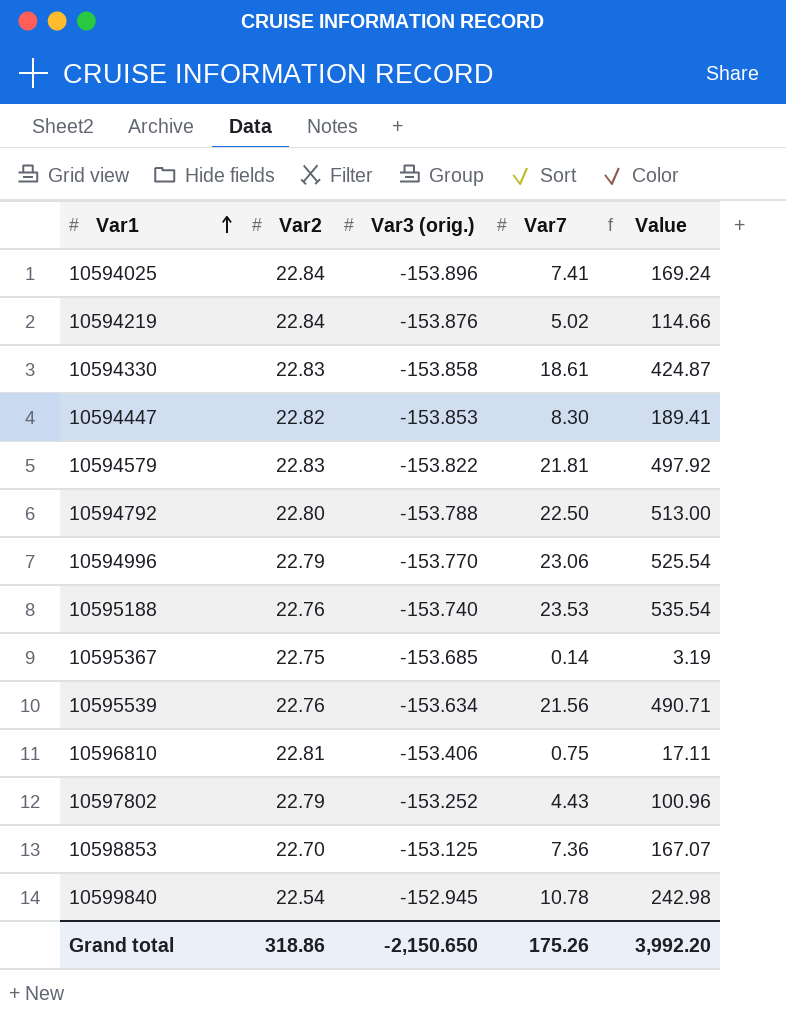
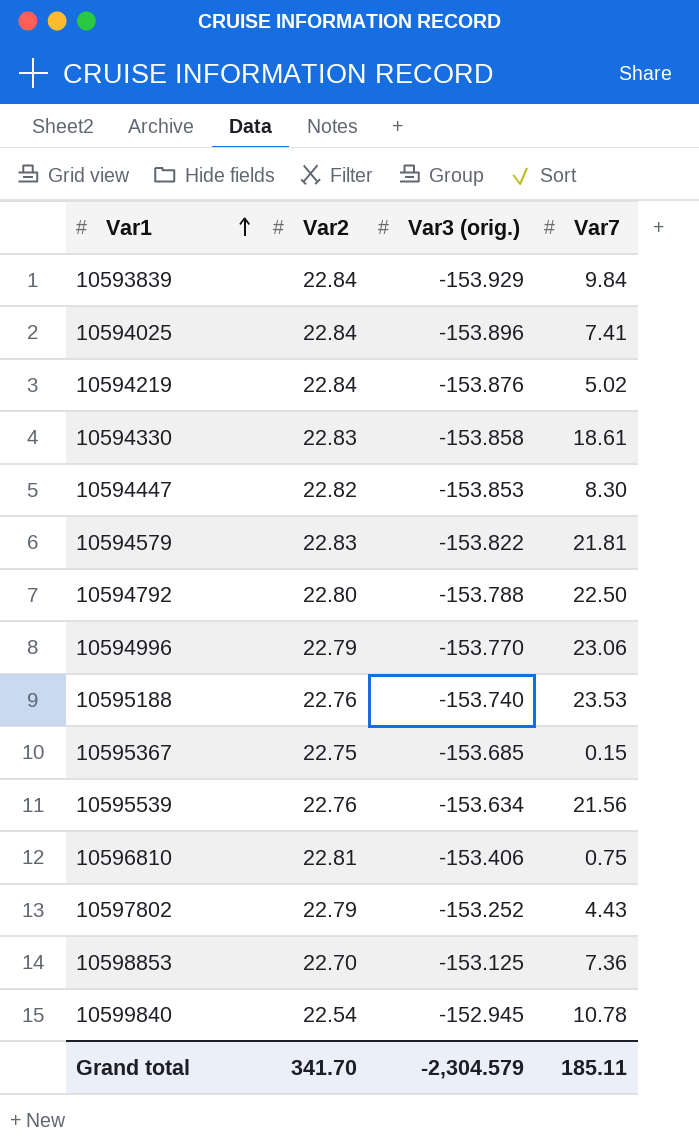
column Value | formula: [Var2] * [Var7] -> none
row 10593839: none -> 22.84 | -153.929 | 9.84
10595367 | Var7: 0.14 -> 0.15
Grand total | Var2: 318.86 -> 341.70
Grand total | Var3 (orig.): -2,150.650 -> -2,304.579
Grand total | Var7: 175.26 -> 185.11

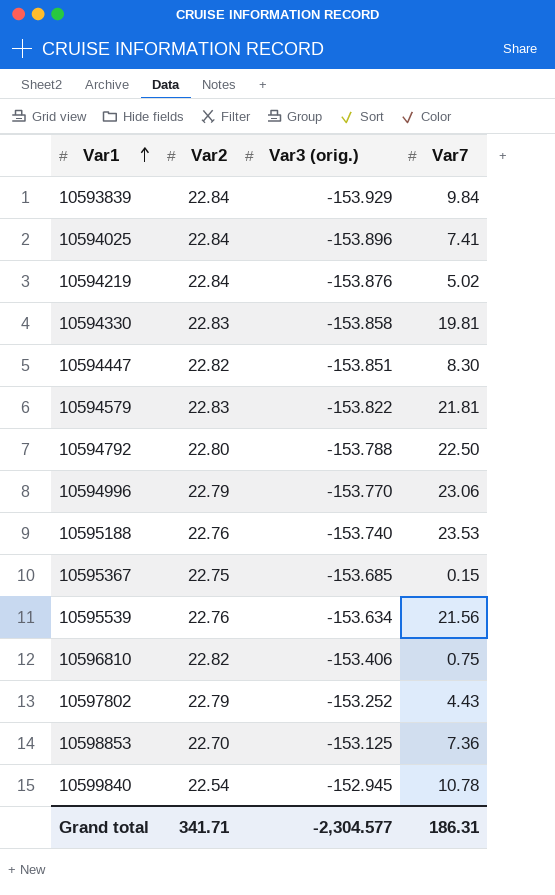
10594330 | Var7: 18.61 -> 19.81
10594447 | Var3 (orig.): -153.853 -> -153.851
10596810 | Var2: 22.81 -> 22.82
Grand total | Var2: 341.70 -> 341.71
Grand total | Var3 (orig.): -2,304.579 -> -2,304.577
Grand total | Var7: 185.11 -> 186.31

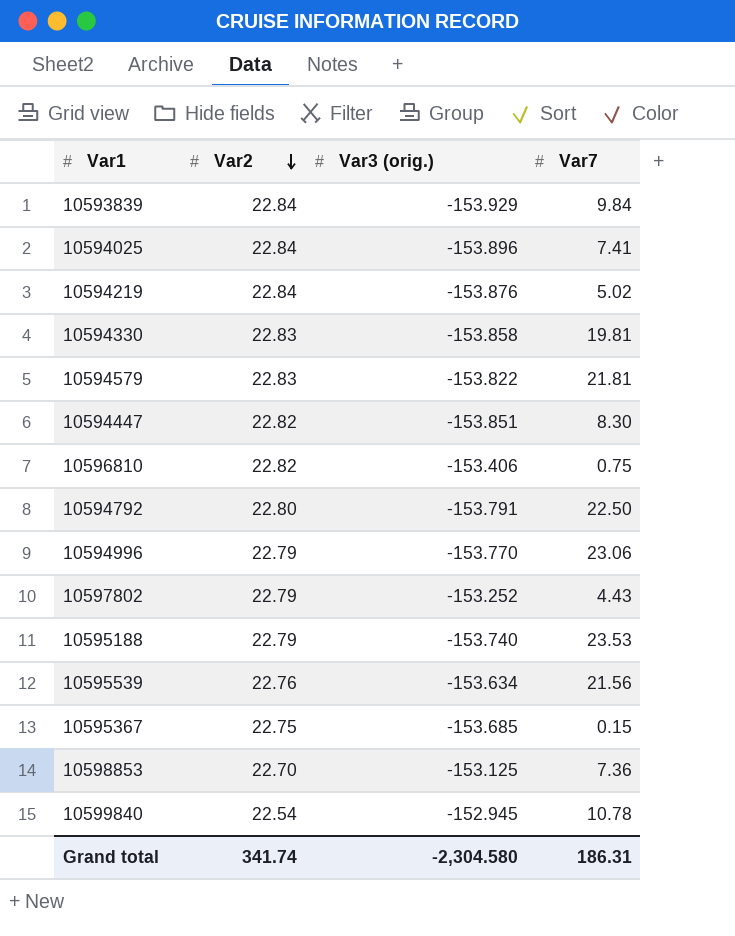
row order: Var1 ascending -> Var2 descending
10594792 | Var3 (orig.): -153.788 -> -153.791
10595188 | Var2: 22.76 -> 22.79
Grand total | Var2: 341.71 -> 341.74
Grand total | Var3 (orig.): -2,304.577 -> -2,304.580

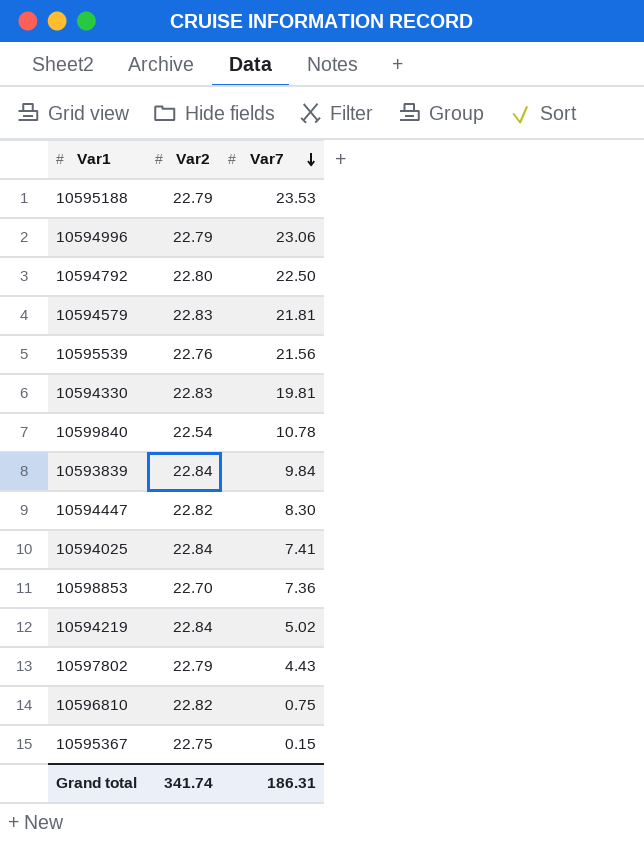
row order: Var2 descending -> Var7 descending
column Var3 (orig.) | position: 3 -> none

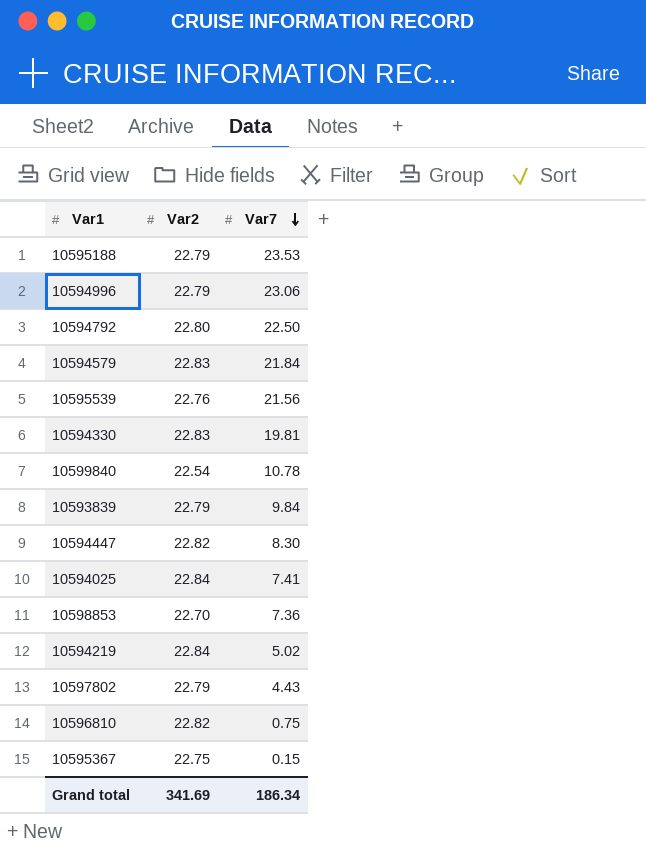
10594579 | Var7: 21.81 -> 21.84
10593839 | Var2: 22.84 -> 22.79
Grand total | Var2: 341.74 -> 341.69
Grand total | Var7: 186.31 -> 186.34

